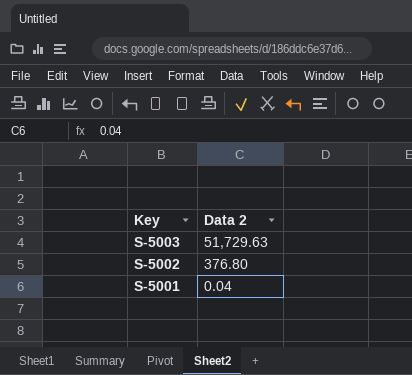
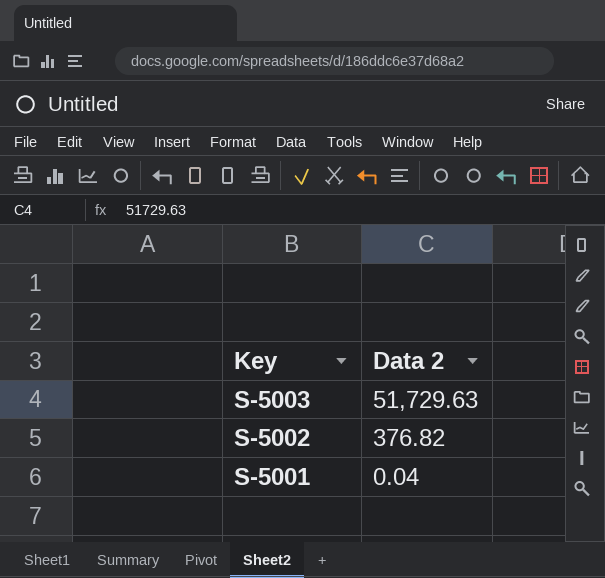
S-5002 | Data 2: 376.80 -> 376.82

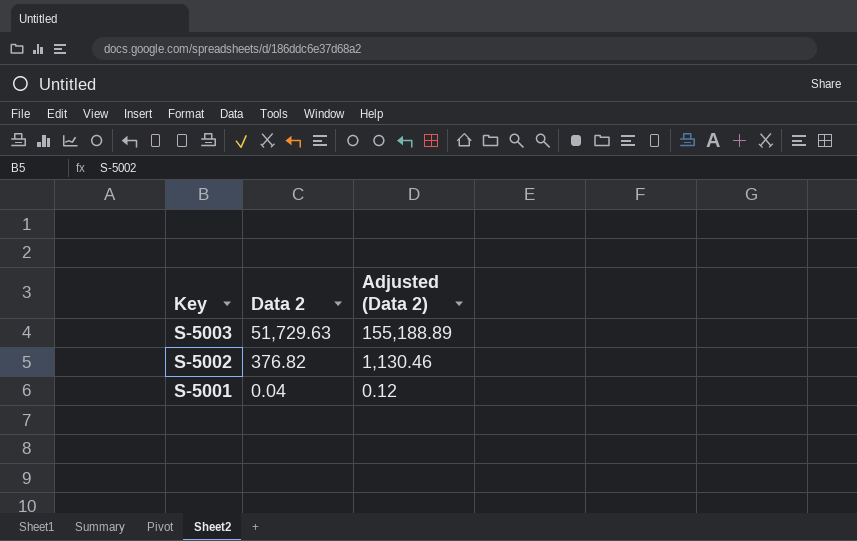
column Adjusted (Data 2) | formula: none -> [Data 2] * 3

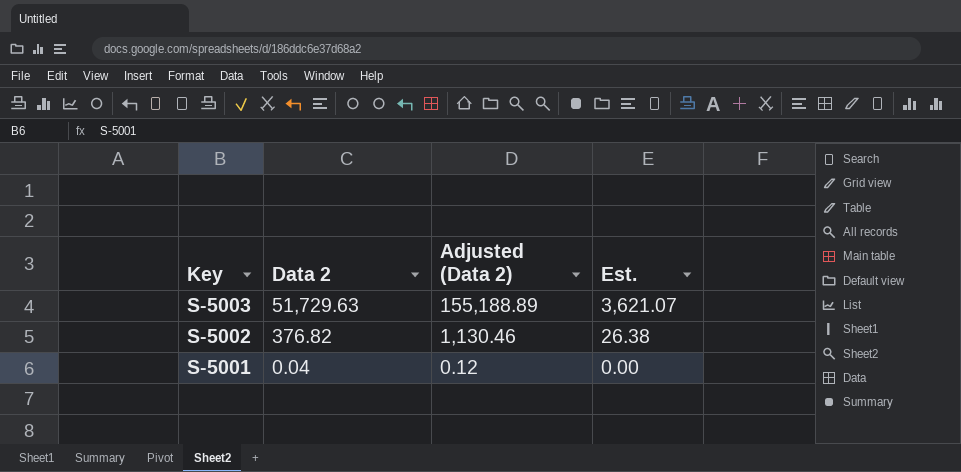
column Est. | formula: none -> [Data 2] * 0.07

